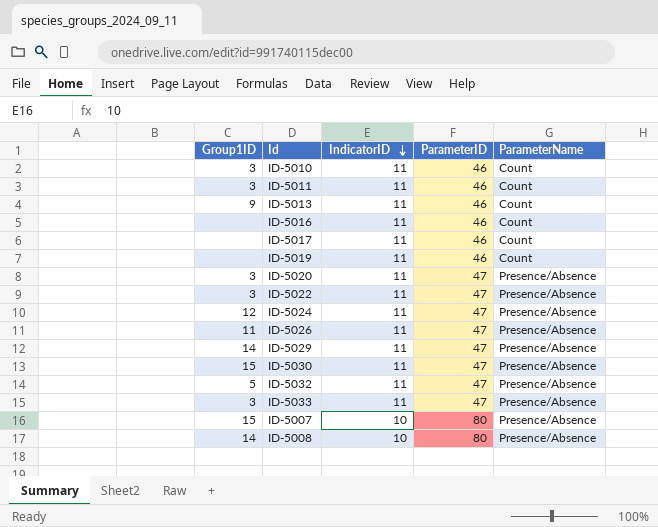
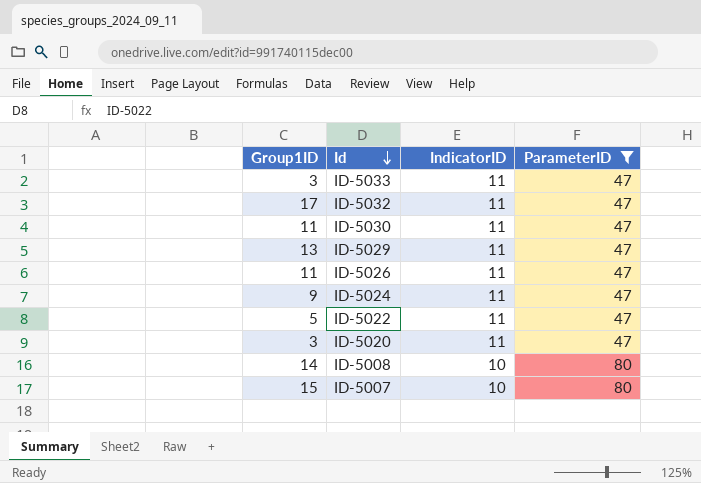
filter: none -> ParameterID != 46
row order: IndicatorID descending -> Id descending
column ParameterName | position: 5 -> none
ID-5032 | Group1ID: 5 -> 17
ID-5030 | Group1ID: 15 -> 11
ID-5029 | Group1ID: 14 -> 13
ID-5024 | Group1ID: 12 -> 9
ID-5022 | Group1ID: 3 -> 5

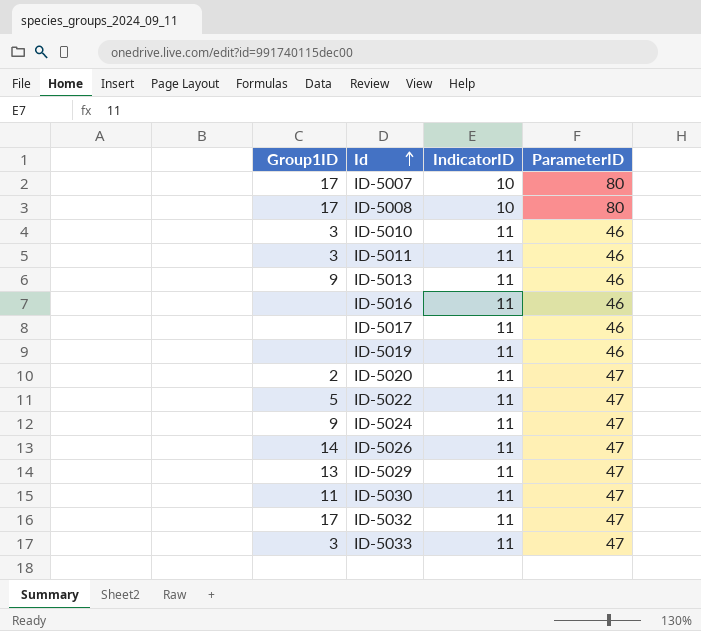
filter: ParameterID != 46 -> none
row order: Id descending -> Id ascending
ID-5007 | Group1ID: 15 -> 17
ID-5008 | Group1ID: 14 -> 17
ID-5020 | Group1ID: 3 -> 2
ID-5026 | Group1ID: 11 -> 14

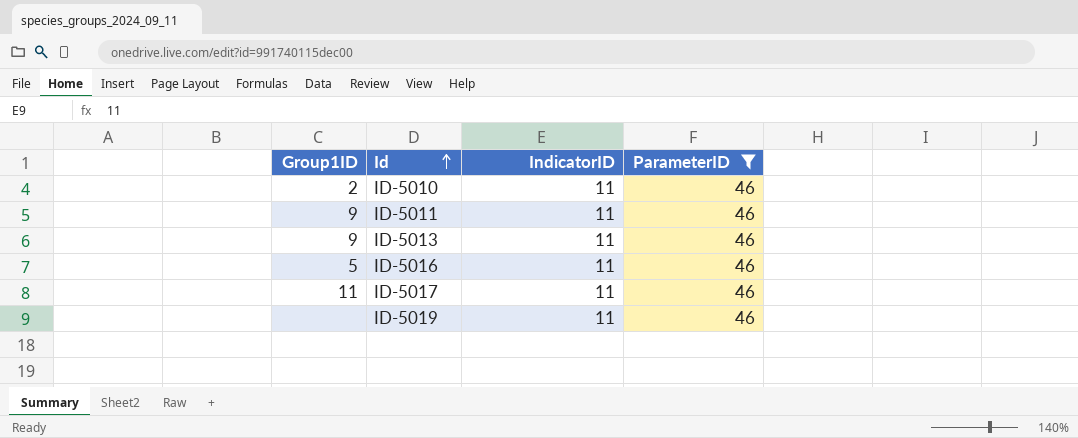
filter: none -> ParameterID = 46
ID-5010 | Group1ID: 3 -> 2
ID-5011 | Group1ID: 3 -> 9
ID-5016 | Group1ID: none -> 5
ID-5017 | Group1ID: none -> 11

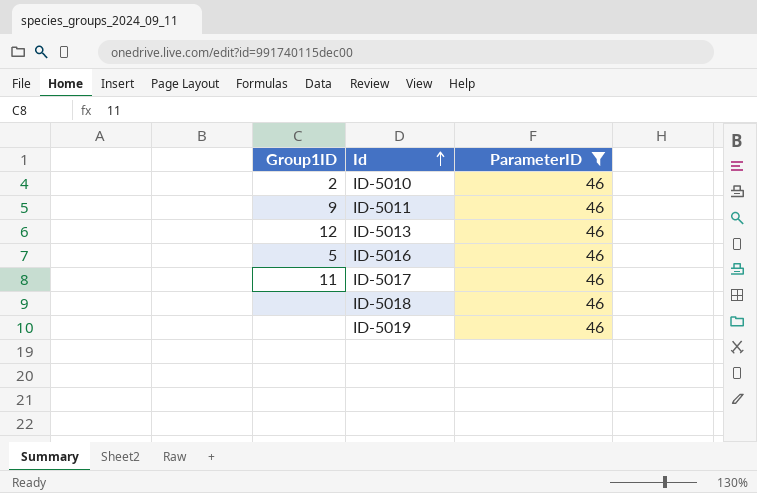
column IndicatorID | position: 3 -> none
ID-5013 | Group1ID: 9 -> 12
row ID-5018: none -> none | 46

